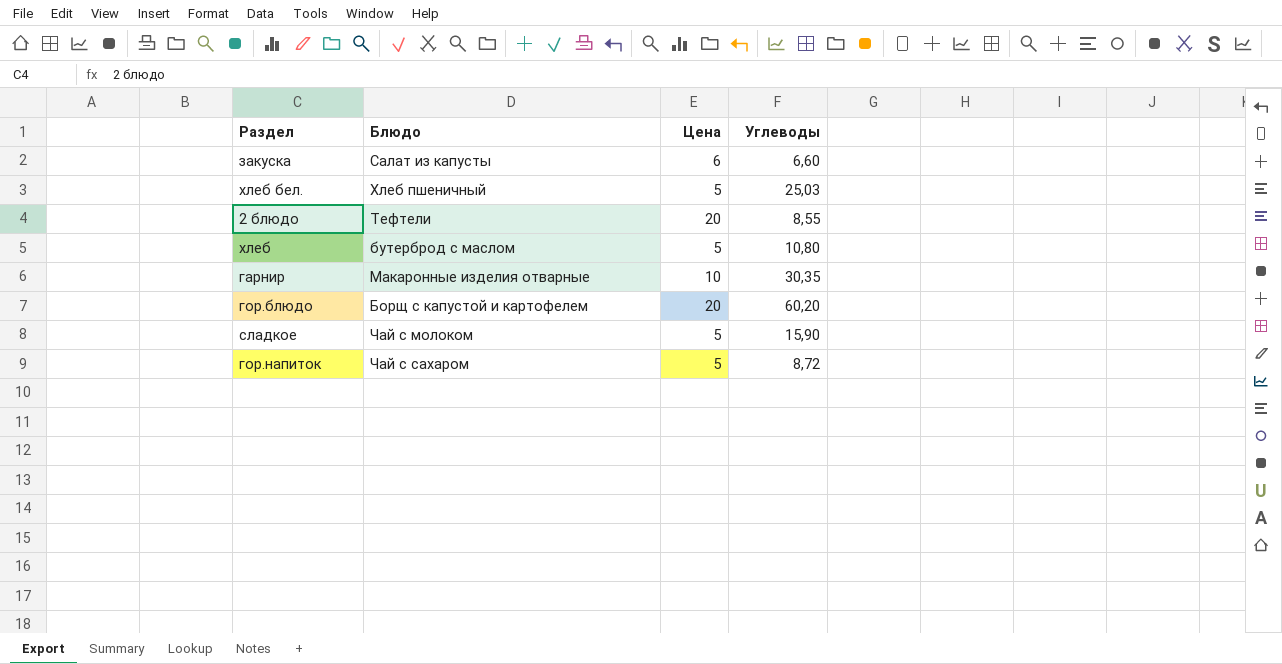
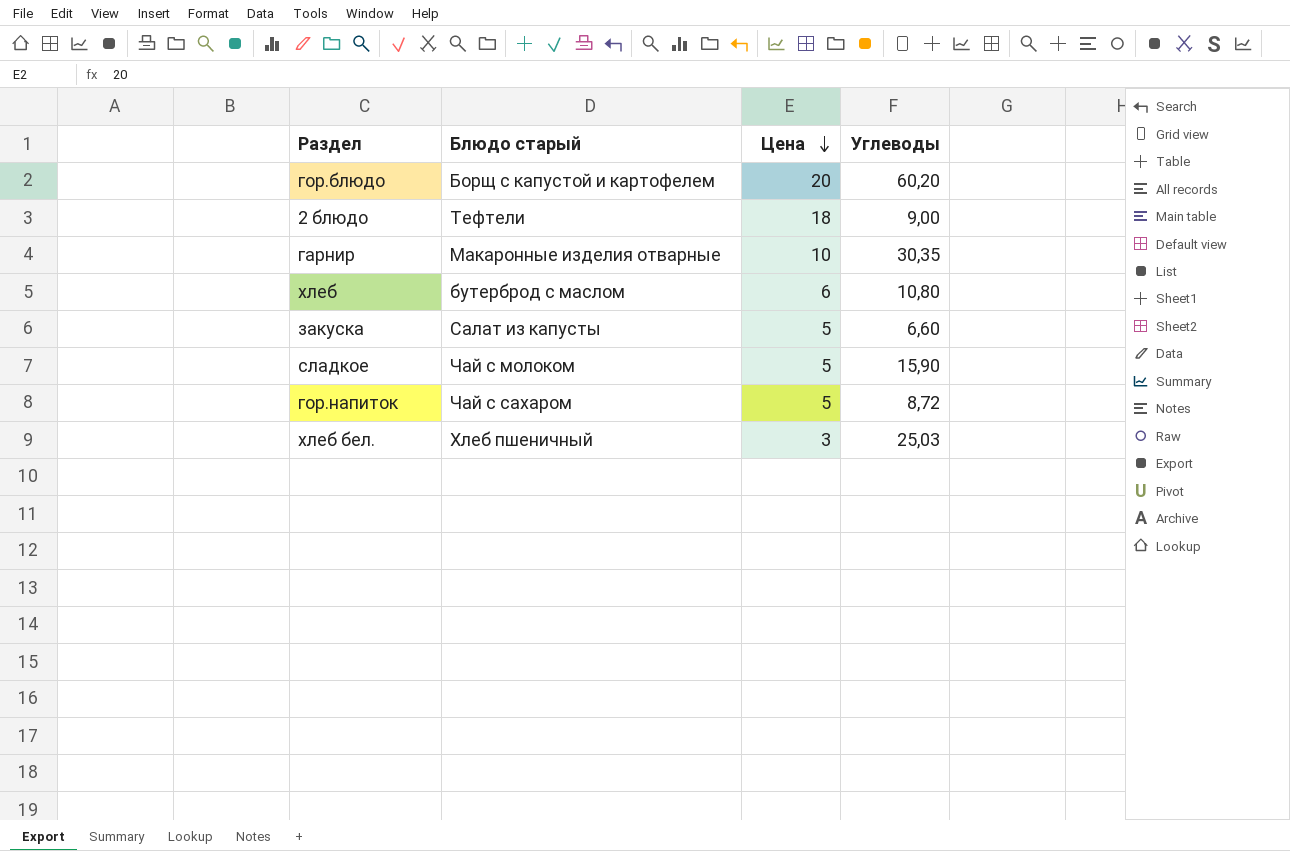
row order: none -> Цена descending
column name: Блюдо -> Блюдо старый
2 блюдо | Цена: 20 -> 18
2 блюдо | Углеводы: 8,55 -> 9,00
хлеб | Цена: 5 -> 6
закуска | Цена: 6 -> 5
хлеб бел. | Цена: 5 -> 3

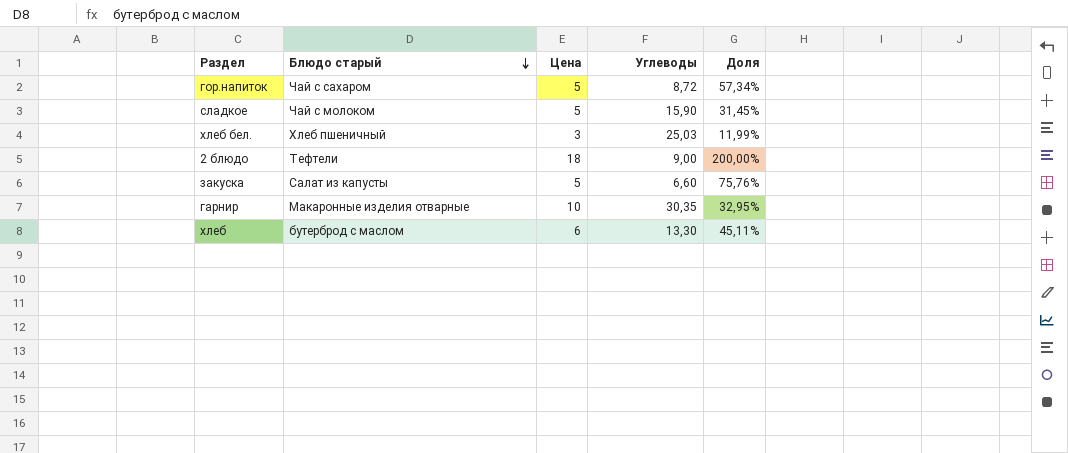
row order: Цена descending -> Блюдо старый descending
column Доля | formula: none -> [Цена] / [Углеводы]
row гор.блюдо: Борщ с капустой и картофелем | 20 | 60,20 -> none
хлеб | Углеводы: 10,80 -> 13,30

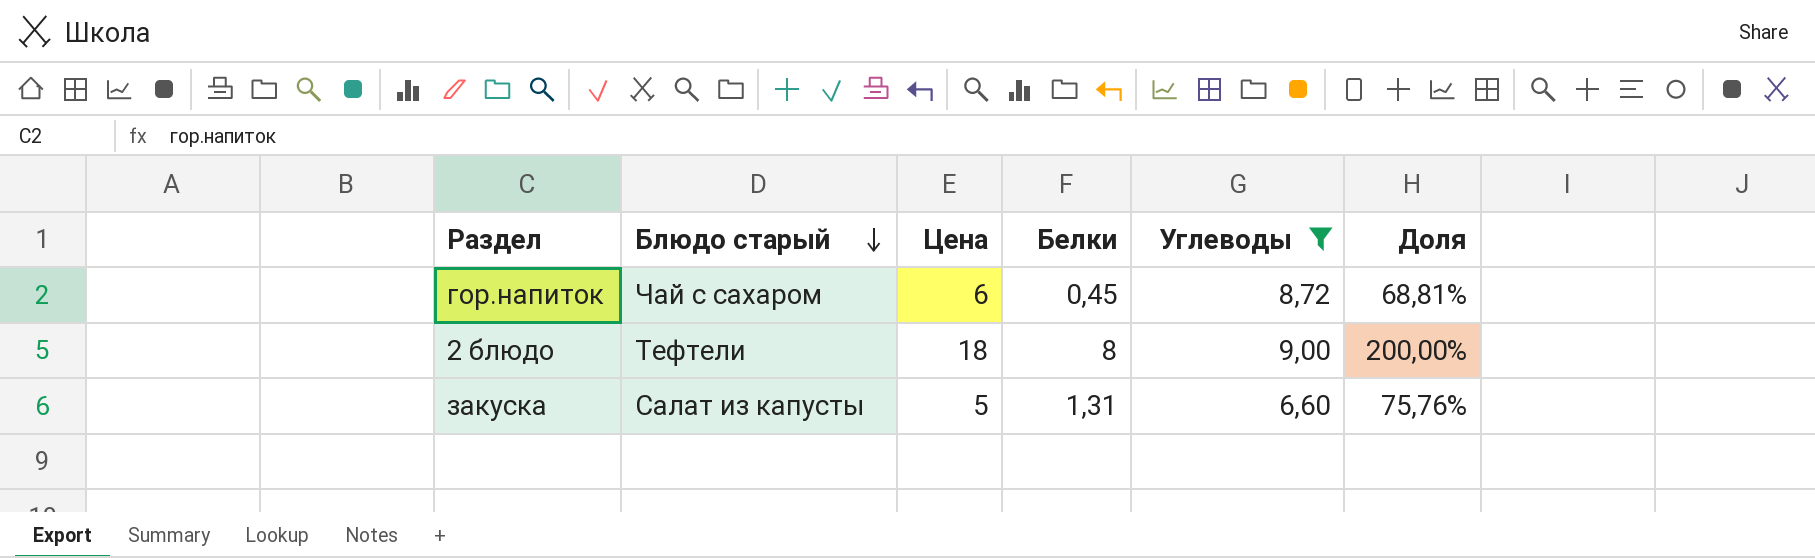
filter: none -> Углеводы <= 9,00
column Белки | position: none -> 4
гор.напиток | Цена: 5 -> 6
гор.напиток | Доля: 57,34% -> 68,81%

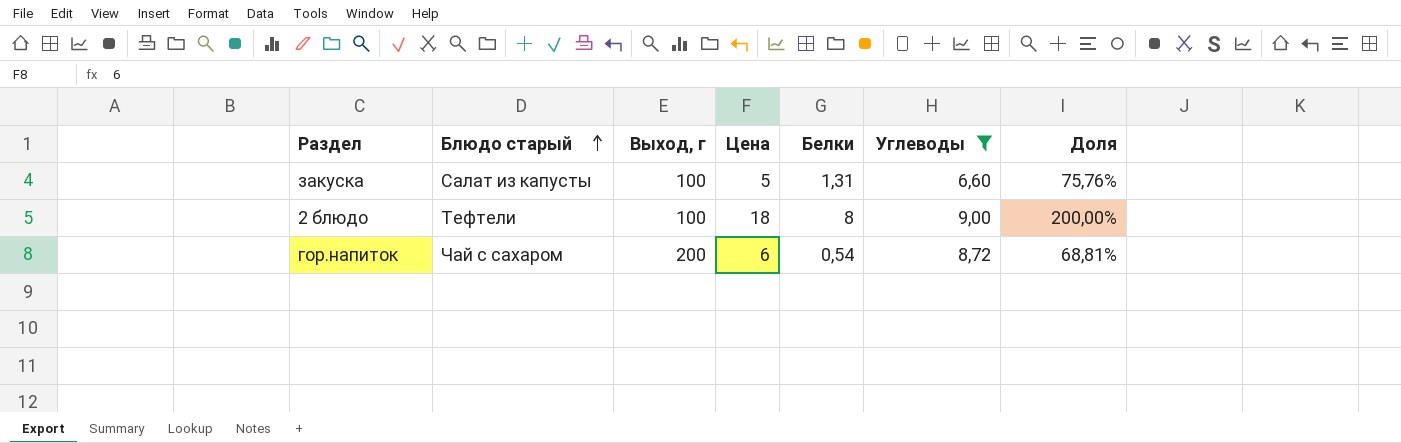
row order: Блюдо старый descending -> Блюдо старый ascending
column Выход, г | position: none -> 3
гор.напиток | Белки: 0,45 -> 0,54

